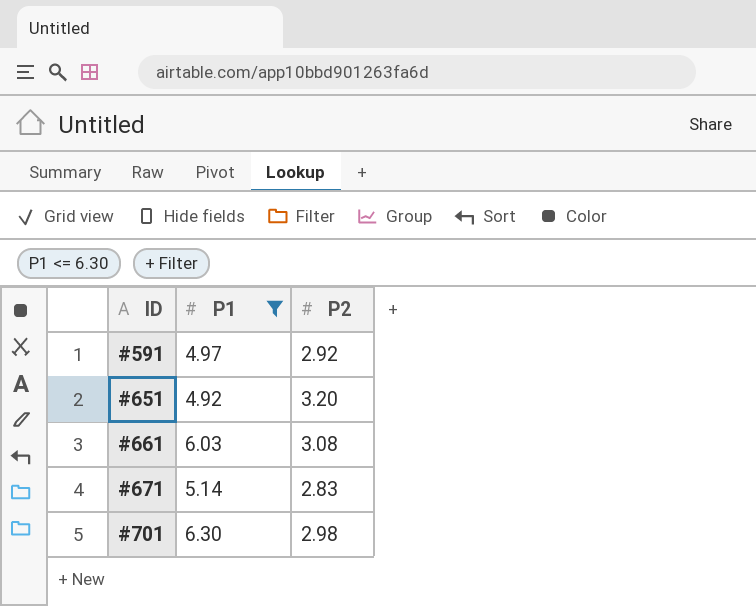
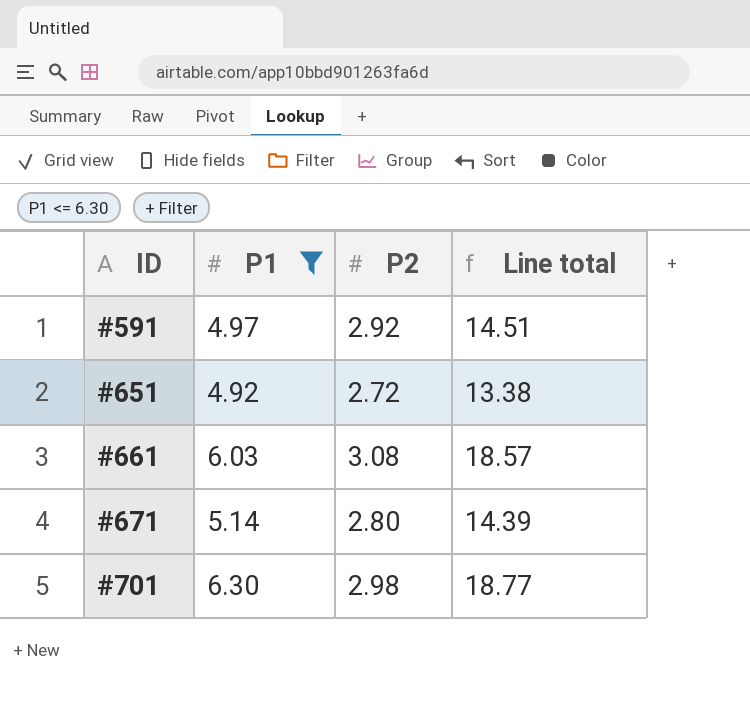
column Line total | formula: none -> [P1] * [P2]
#651 | P2: 3.20 -> 2.72
#671 | P2: 2.83 -> 2.80

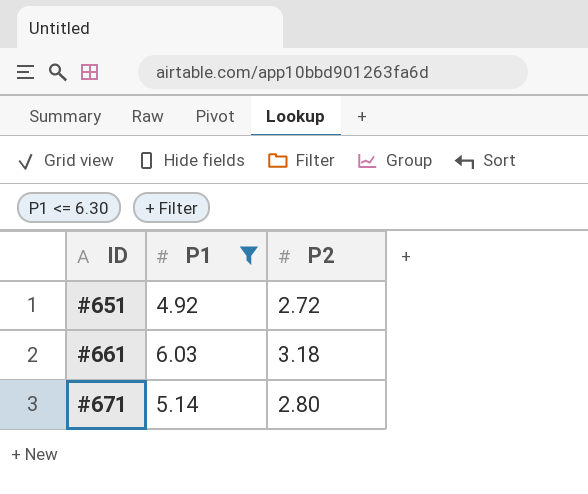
column Line total | formula: [P1] * [P2] -> none
row #591: 4.97 | 2.92 | 14.51 -> none
row #701: 6.30 | 2.98 | 18.77 -> none
#661 | P2: 3.08 -> 3.18

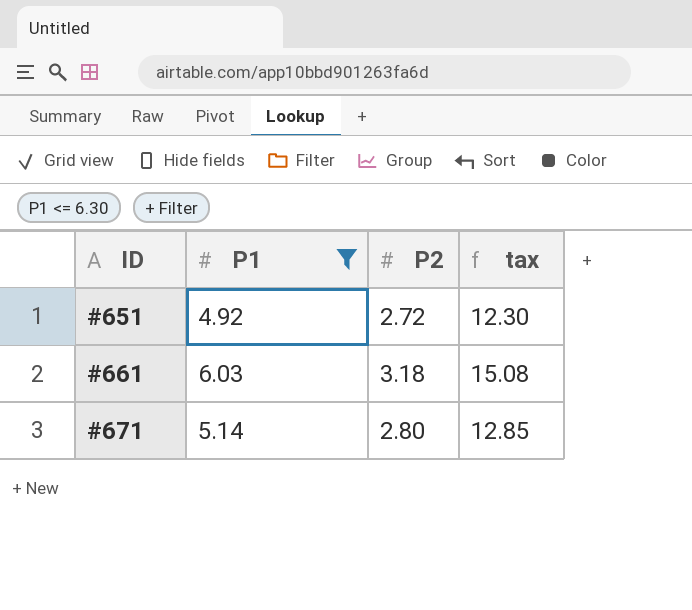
column tax | formula: none -> [P1] * 2.5

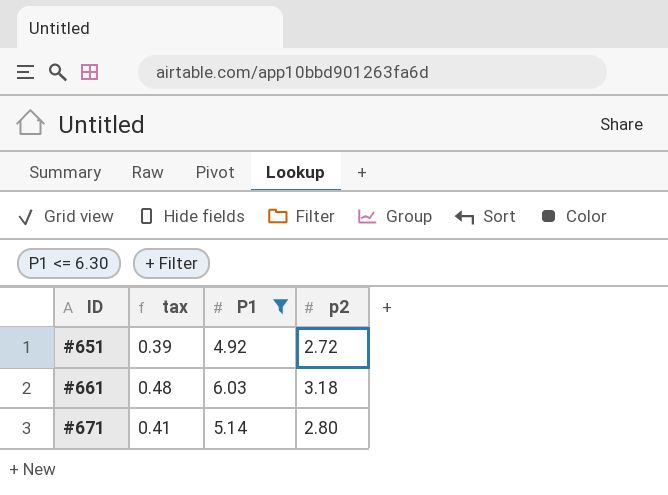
column tax | formula: [P1] * 2.5 -> [P1] * 0.08
column tax | position: 4 -> 2
column name: P2 -> p2

